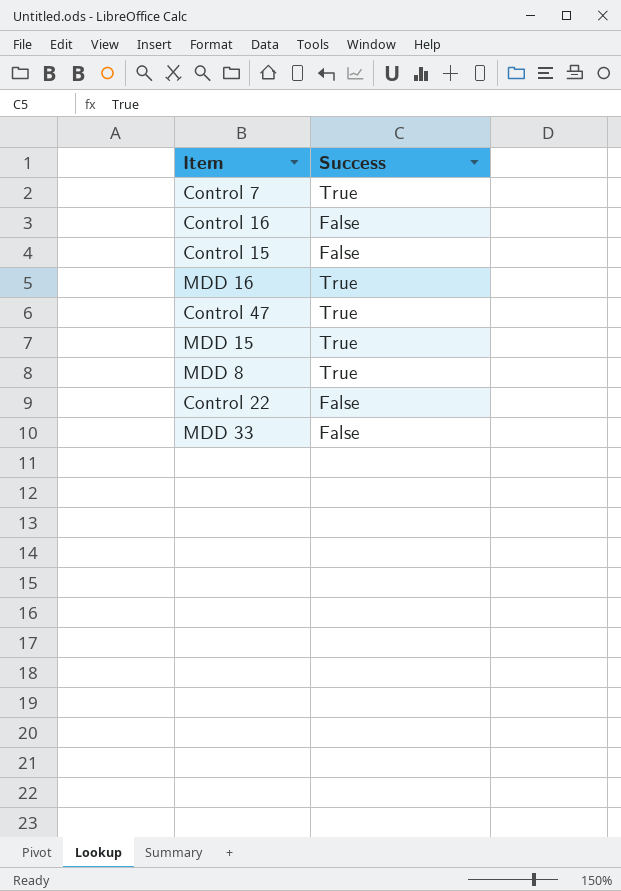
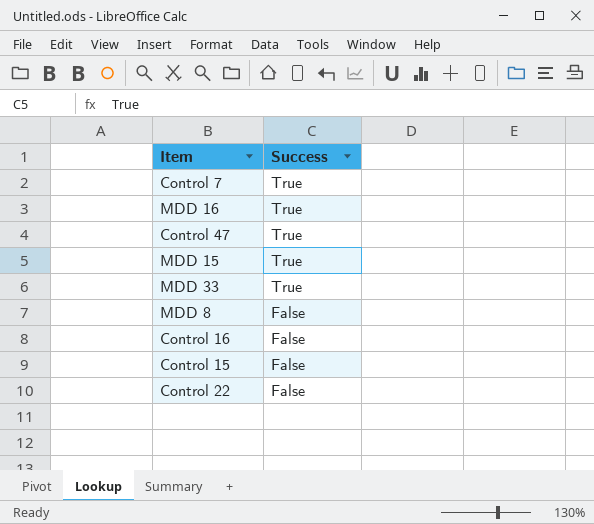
row order: none -> Success descending
MDD 33 | Success: False -> True
MDD 8 | Success: True -> False

